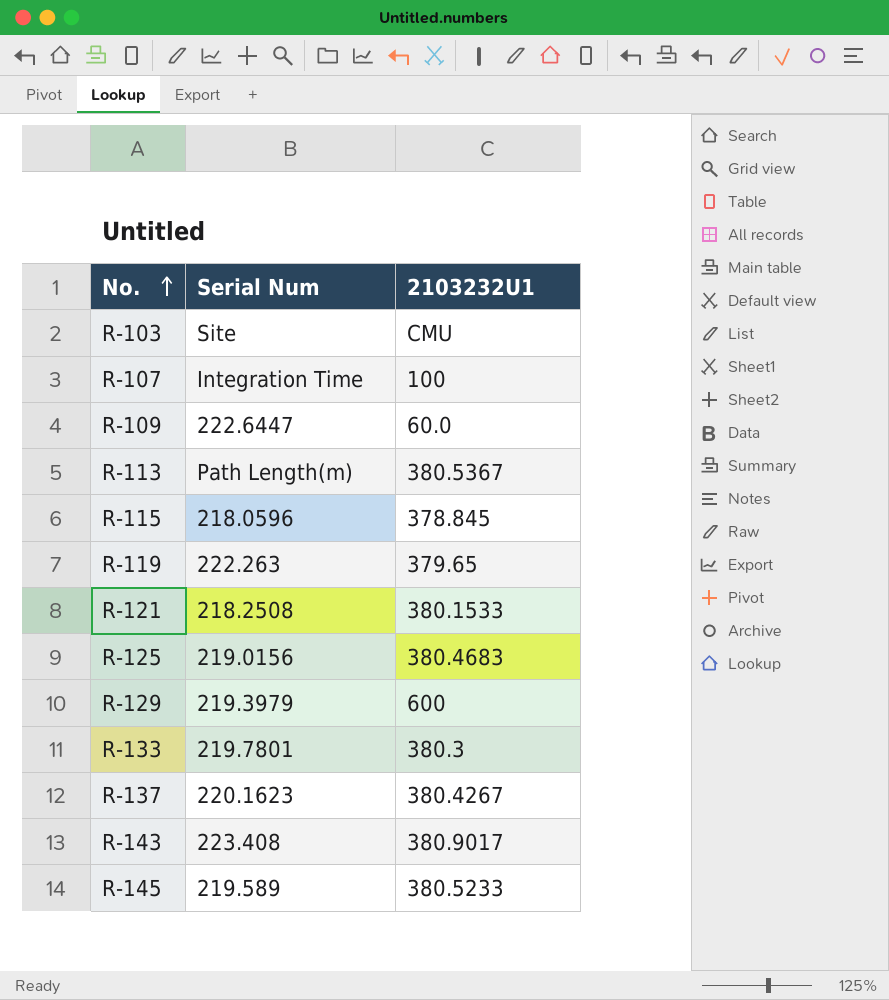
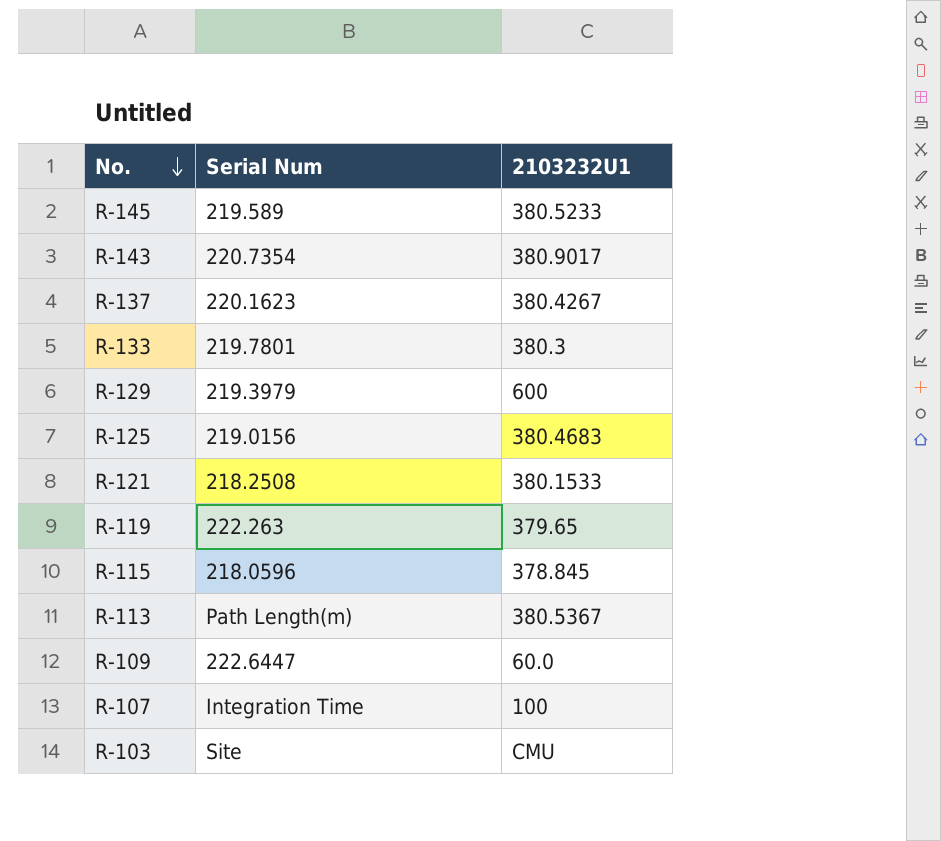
row order: No. ascending -> No. descending
R-143 | Serial Num: 223.408 -> 220.7354

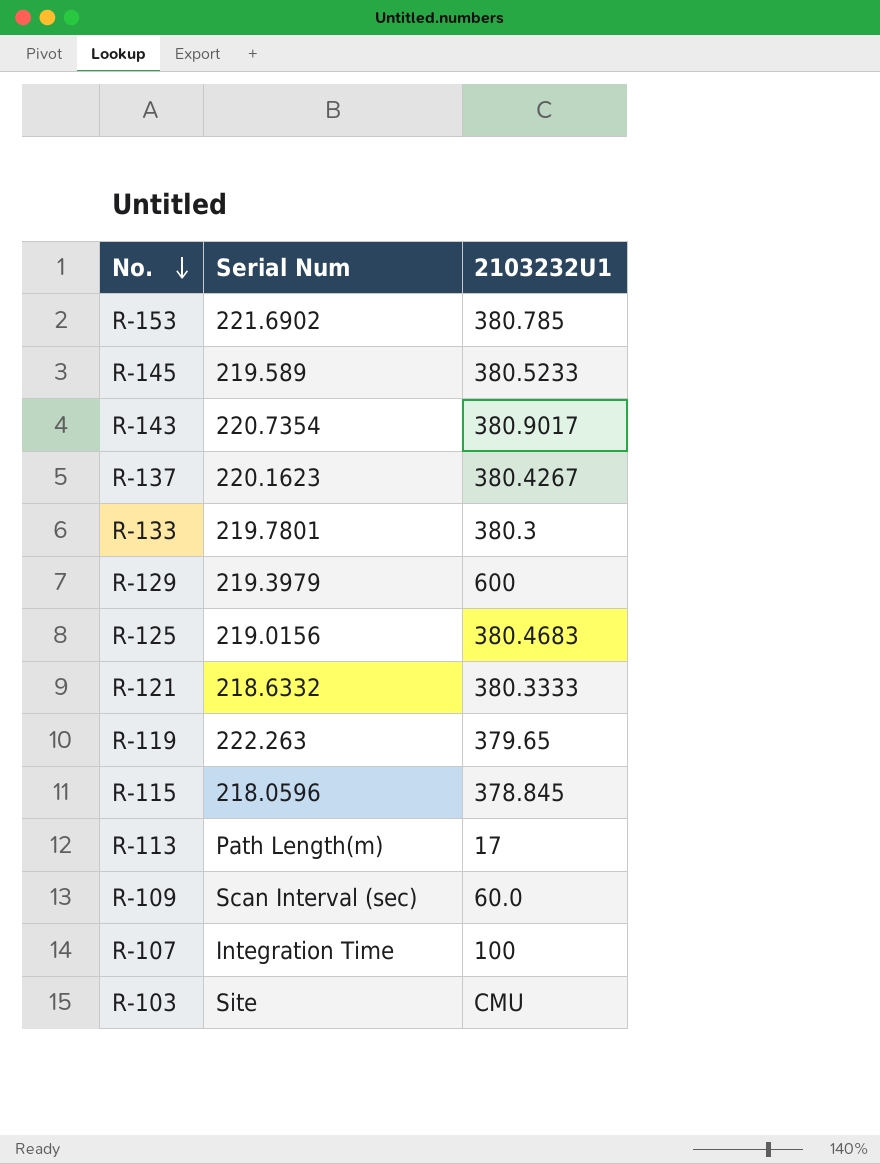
row R-153: none -> 221.6902 | 380.785
R-121 | Serial Num: 218.2508 -> 218.6332
R-121 | 2103232U1: 380.1533 -> 380.3333
R-113 | 2103232U1: 380.5367 -> 17
R-109 | Serial Num: 222.6447 -> Scan Interval (sec)

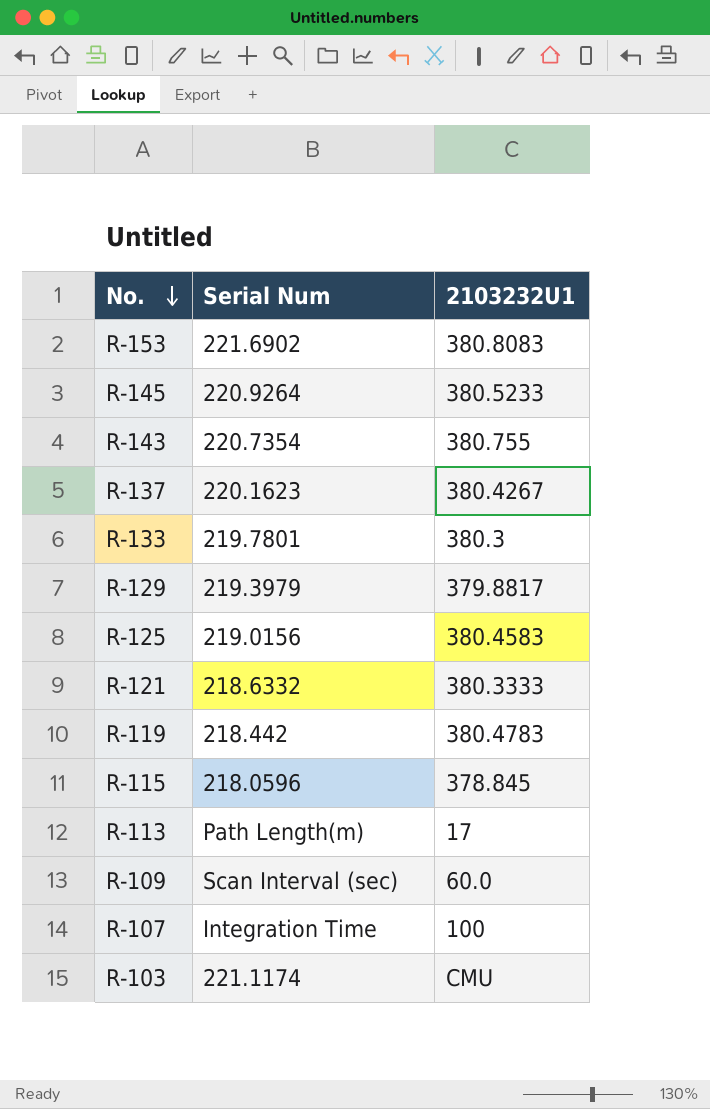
R-153 | 2103232U1: 380.785 -> 380.8083
R-145 | Serial Num: 219.589 -> 220.9264
R-143 | 2103232U1: 380.9017 -> 380.755
R-129 | 2103232U1: 600 -> 379.8817
R-125 | 2103232U1: 380.4683 -> 380.4583
R-119 | Serial Num: 222.263 -> 218.442
R-119 | 2103232U1: 379.65 -> 380.4783
R-103 | Serial Num: Site -> 221.1174

